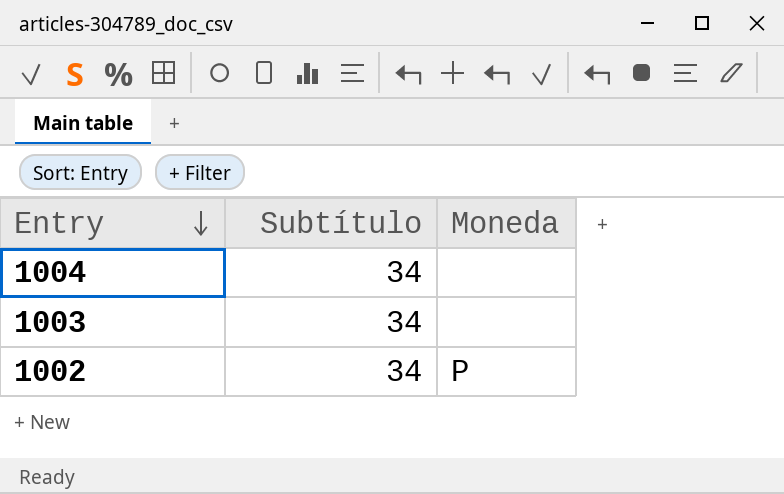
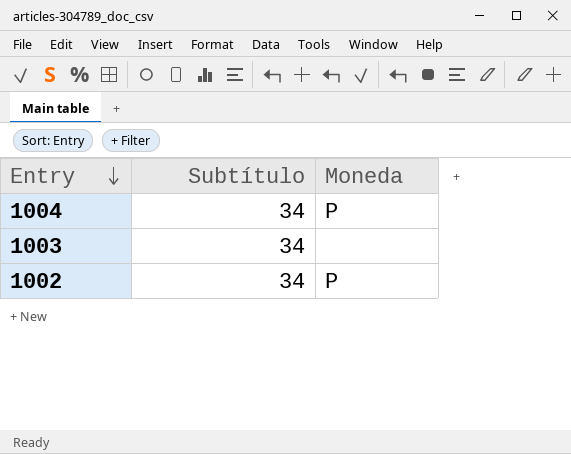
1004 | Moneda: none -> P

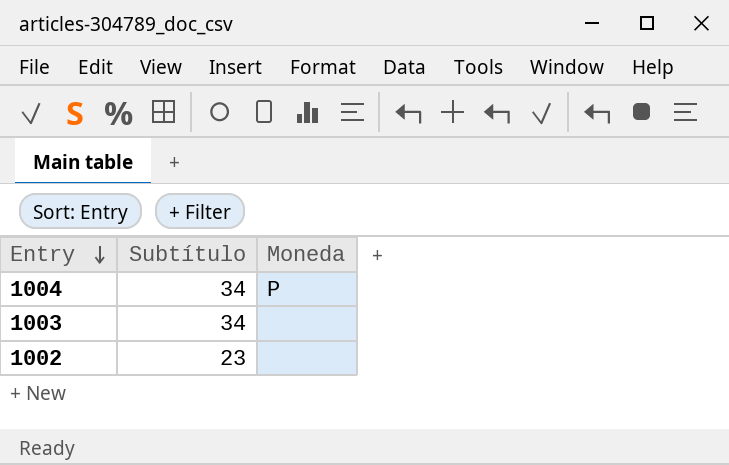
1002 | Subtítulo: 34 -> 23
1002 | Moneda: P -> none

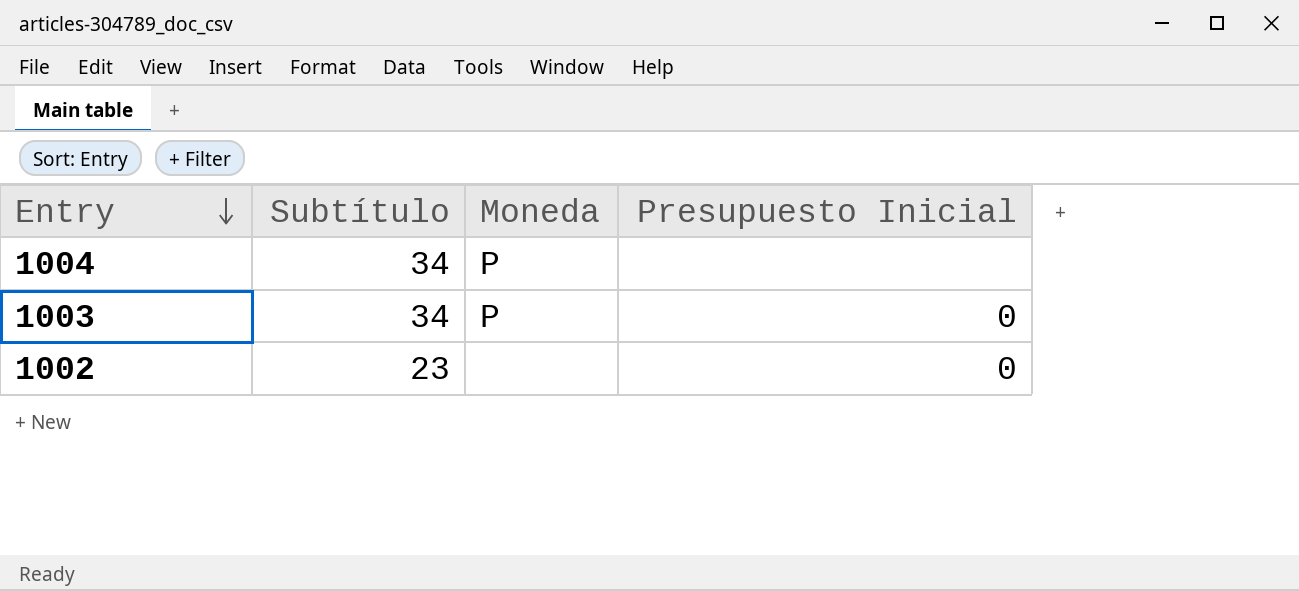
column Presupuesto Inicial | position: none -> 4
1003 | Moneda: none -> P

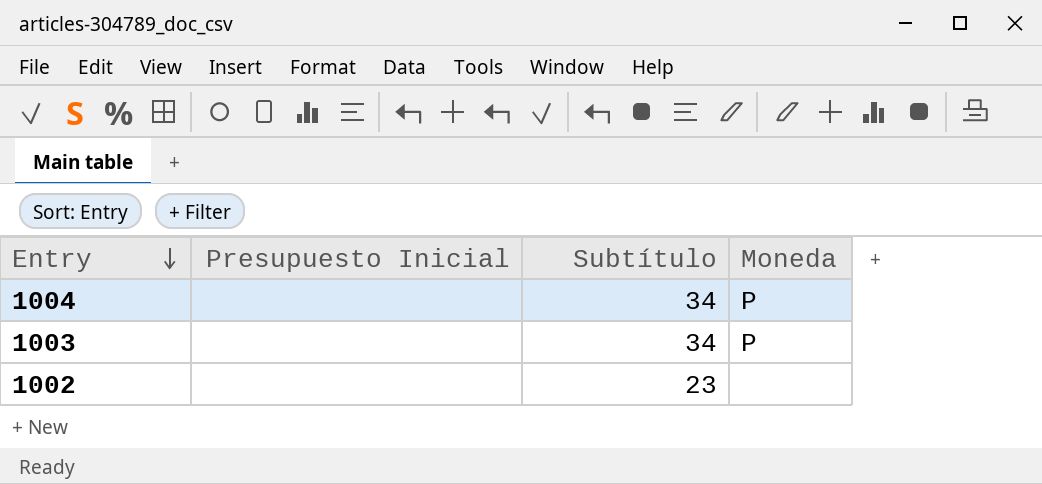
column Presupuesto Inicial | position: 4 -> 2
1003 | Presupuesto Inicial: 0 -> none
1002 | Presupuesto Inicial: 0 -> none

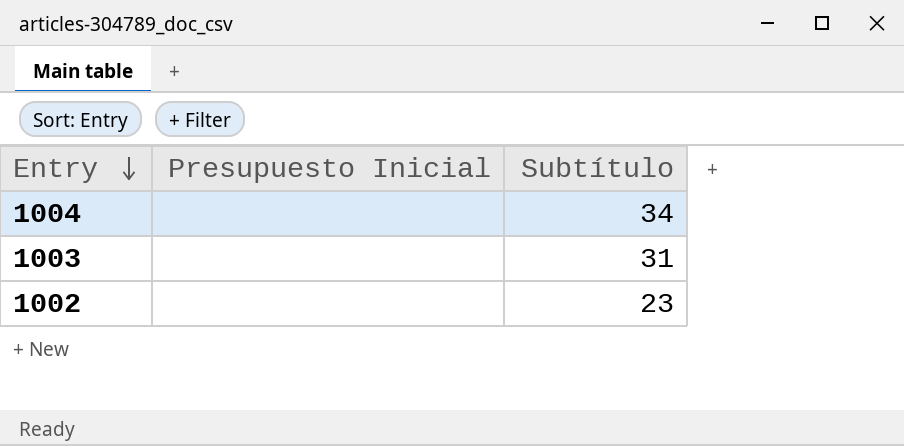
column Moneda | position: 4 -> none
1003 | Subtítulo: 34 -> 31

